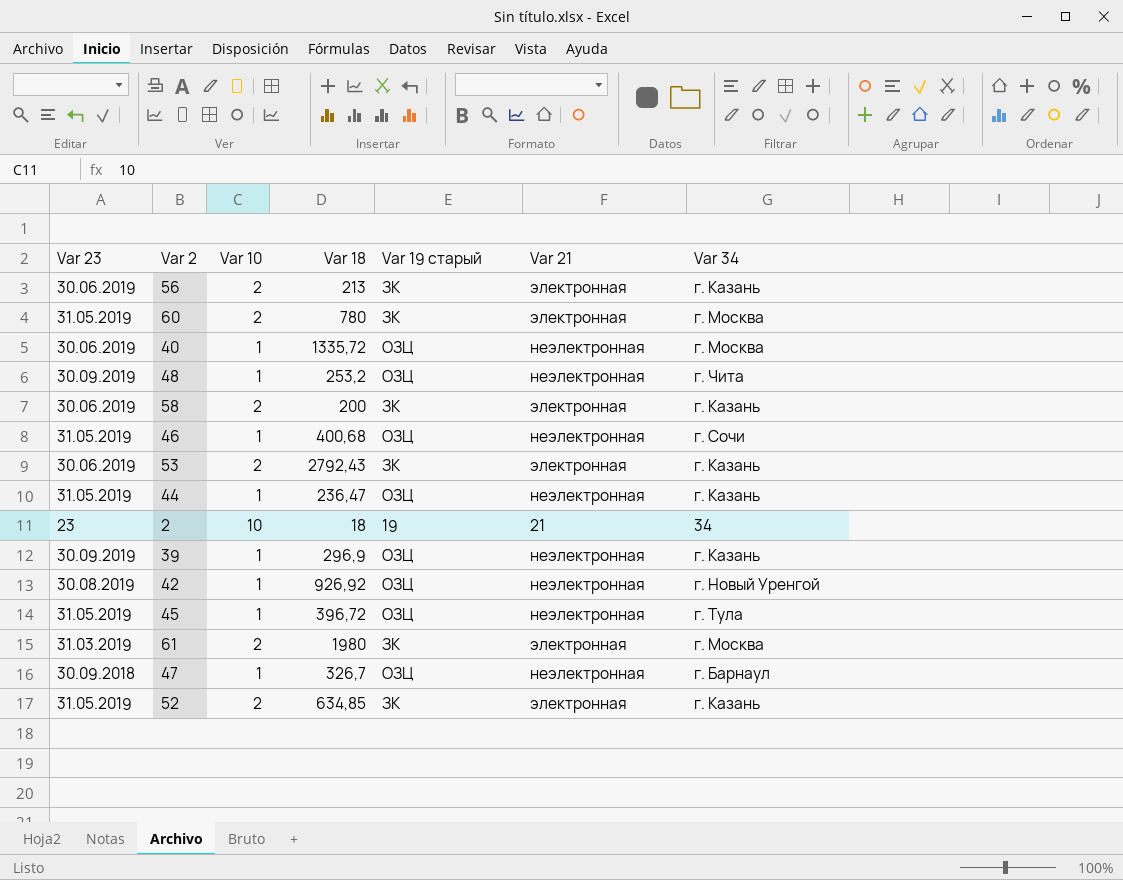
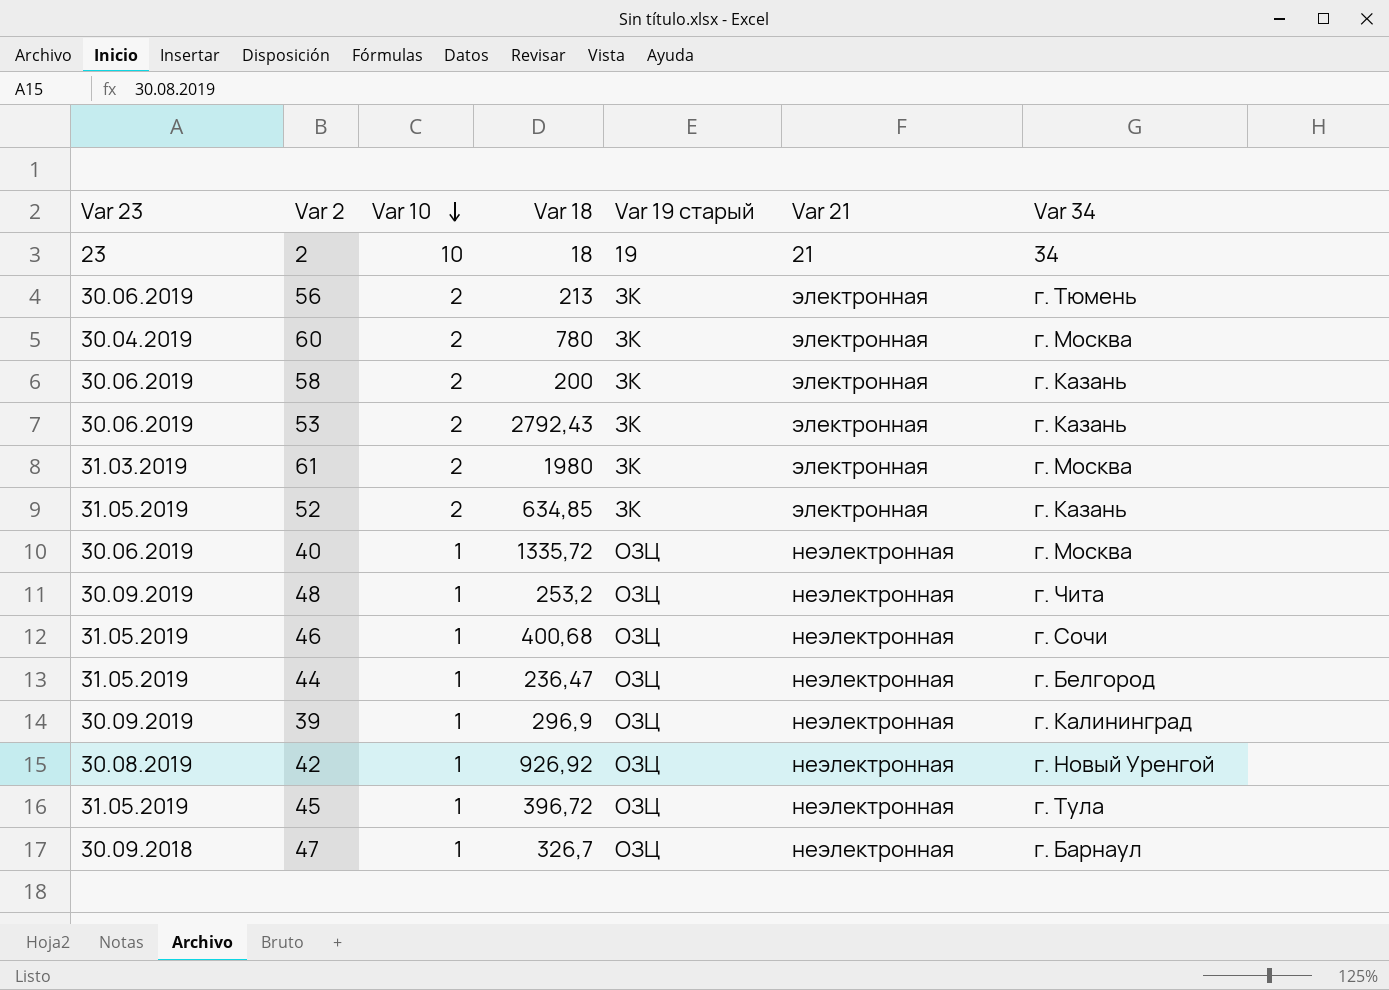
row order: none -> Var 10 descending
56 | Var 34: г. Казань -> г. Тюмень
60 | Var 23: 31.05.2019 -> 30.04.2019
44 | Var 34: г. Казань -> г. Белгород
39 | Var 34: г. Казань -> г. Калининград

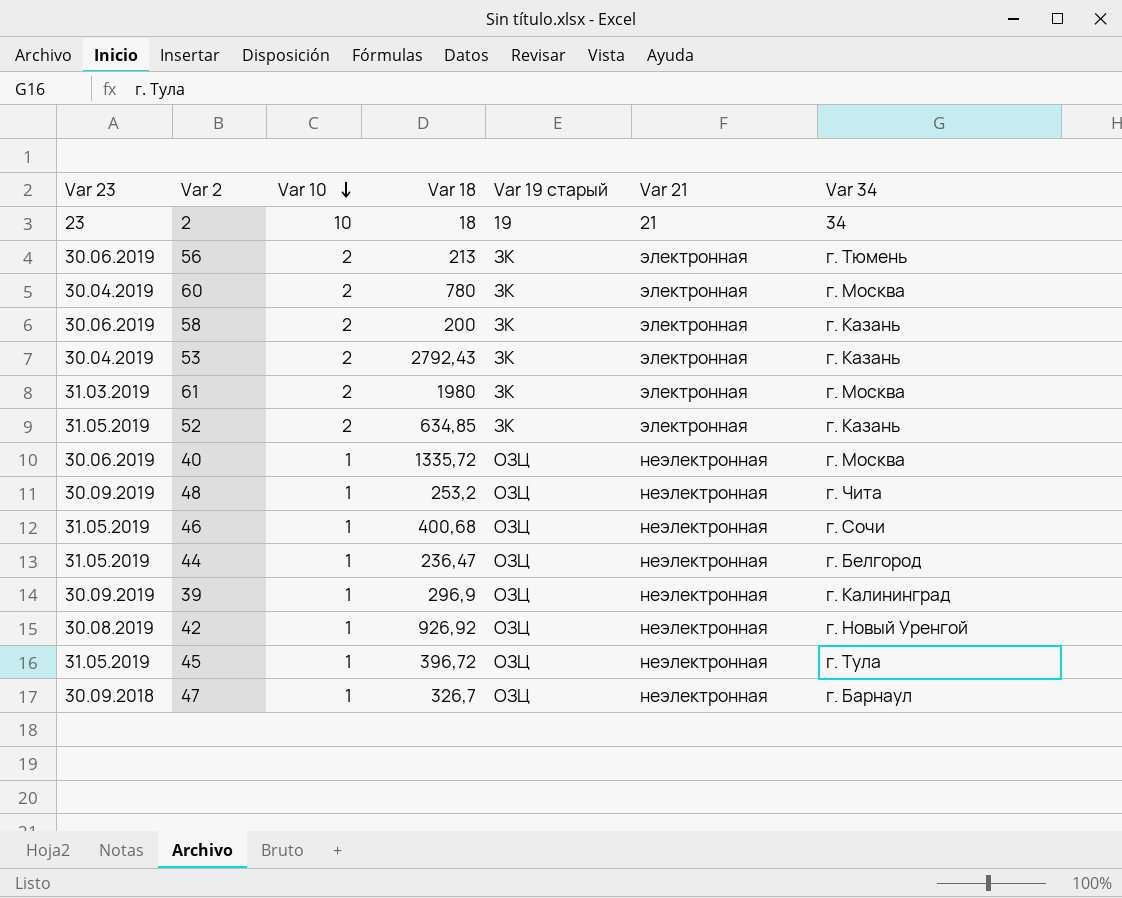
53 | Var 23: 30.06.2019 -> 30.04.2019

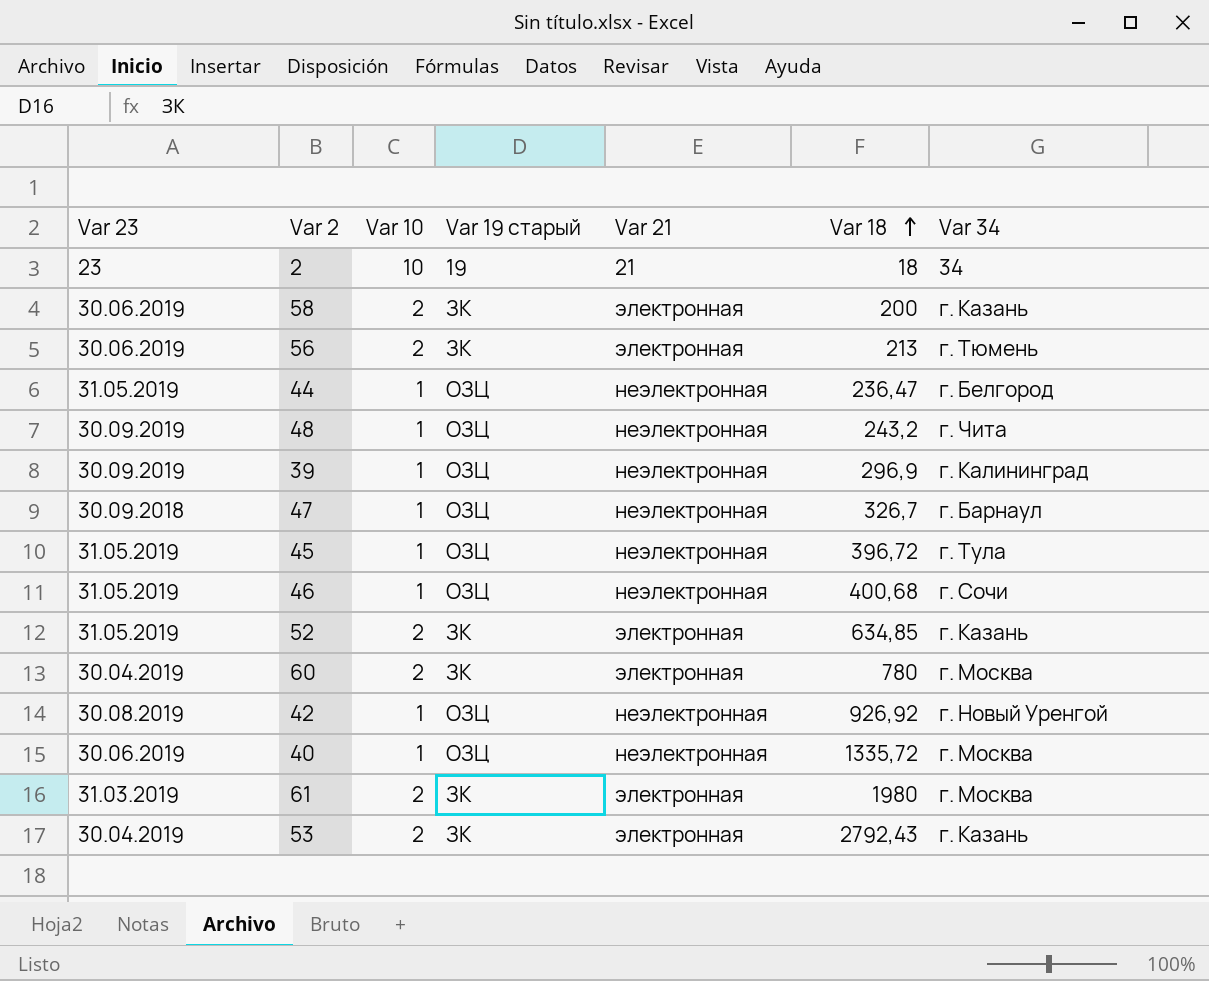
row order: Var 10 descending -> Var 18 ascending
column Var 18 | position: 4 -> 6
48 | Var 18: 253,2 -> 243,2

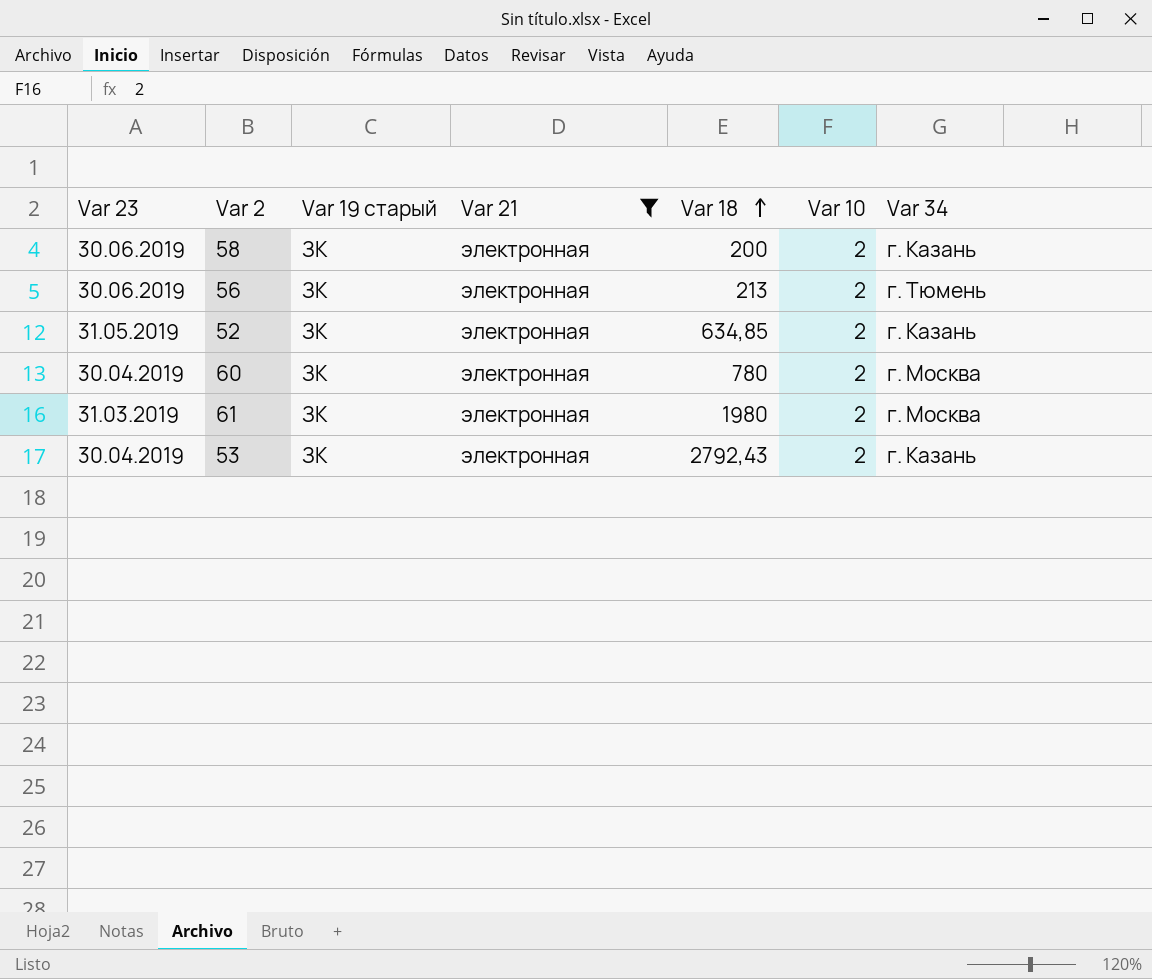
filter: none -> Var 21 = электронная
column Var 10 | position: 3 -> 6

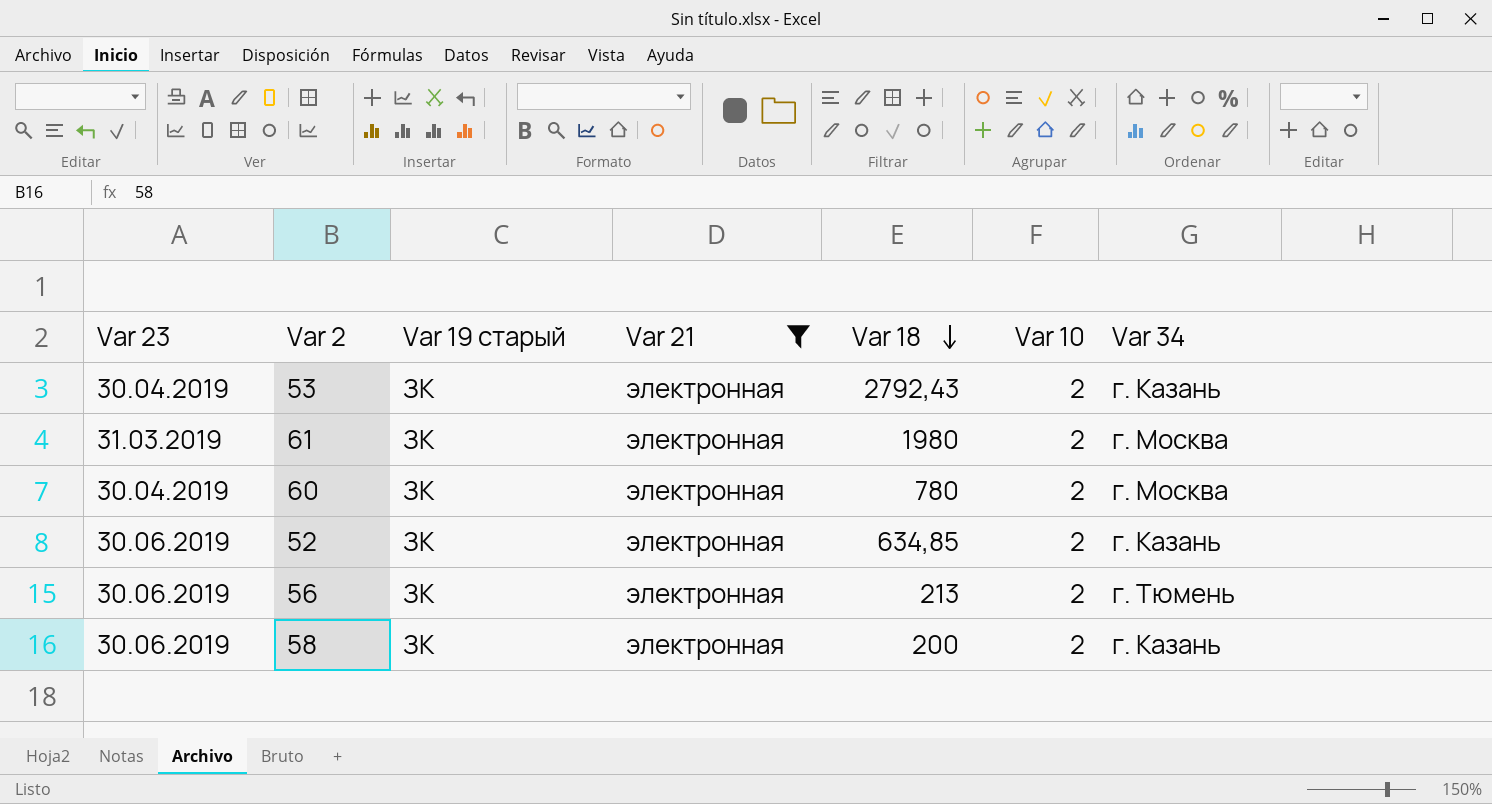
row order: Var 18 ascending -> Var 18 descending
52 | Var 23: 31.05.2019 -> 30.06.2019

